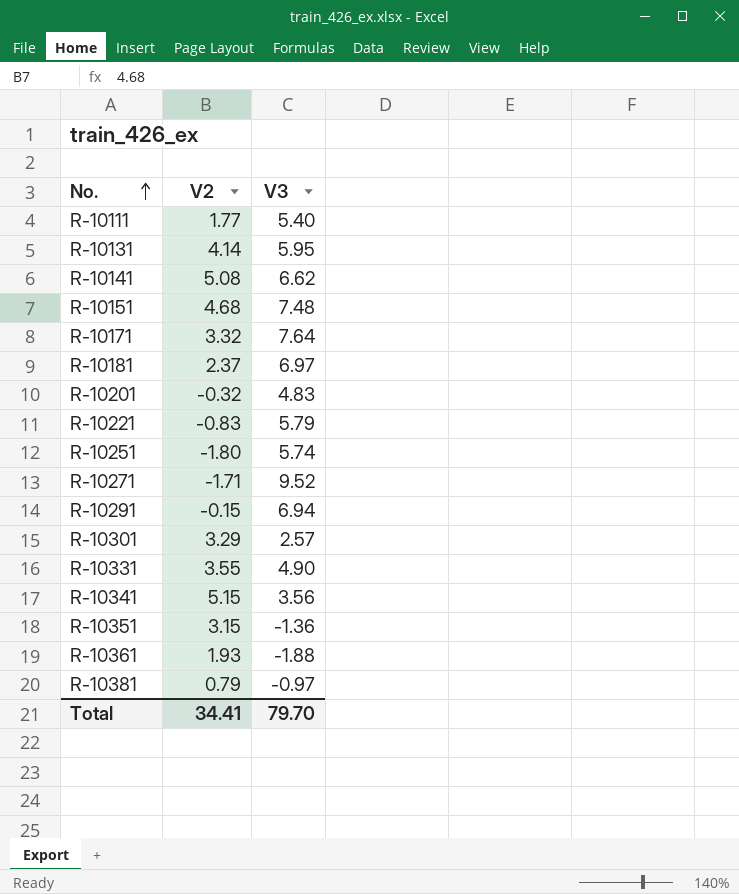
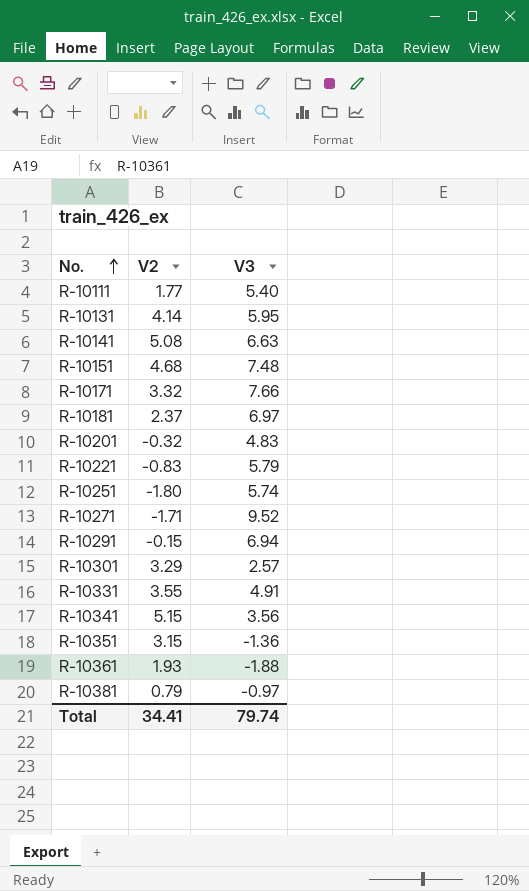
R-10141 | V3: 6.62 -> 6.63
R-10171 | V3: 7.64 -> 7.66
R-10331 | V3: 4.90 -> 4.91
Total | V3: 79.70 -> 79.74

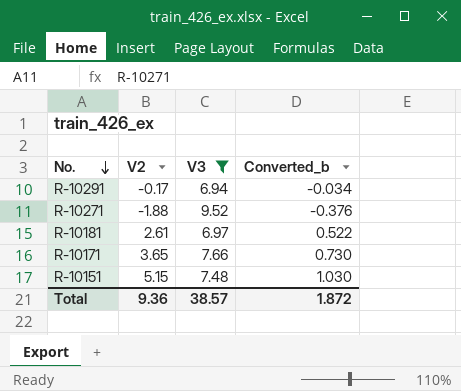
filter: none -> V3 >= 6.94
row order: No. ascending -> No. descending
column Converted_b | formula: none -> [V2] * 0.2
R-10291 | V2: -0.15 -> -0.17
R-10271 | V2: -1.71 -> -1.88
R-10181 | V2: 2.37 -> 2.61
R-10171 | V2: 3.32 -> 3.65
R-10151 | V2: 4.68 -> 5.15
Total | V2: 34.41 -> 9.36
Total | V3: 79.74 -> 38.57

